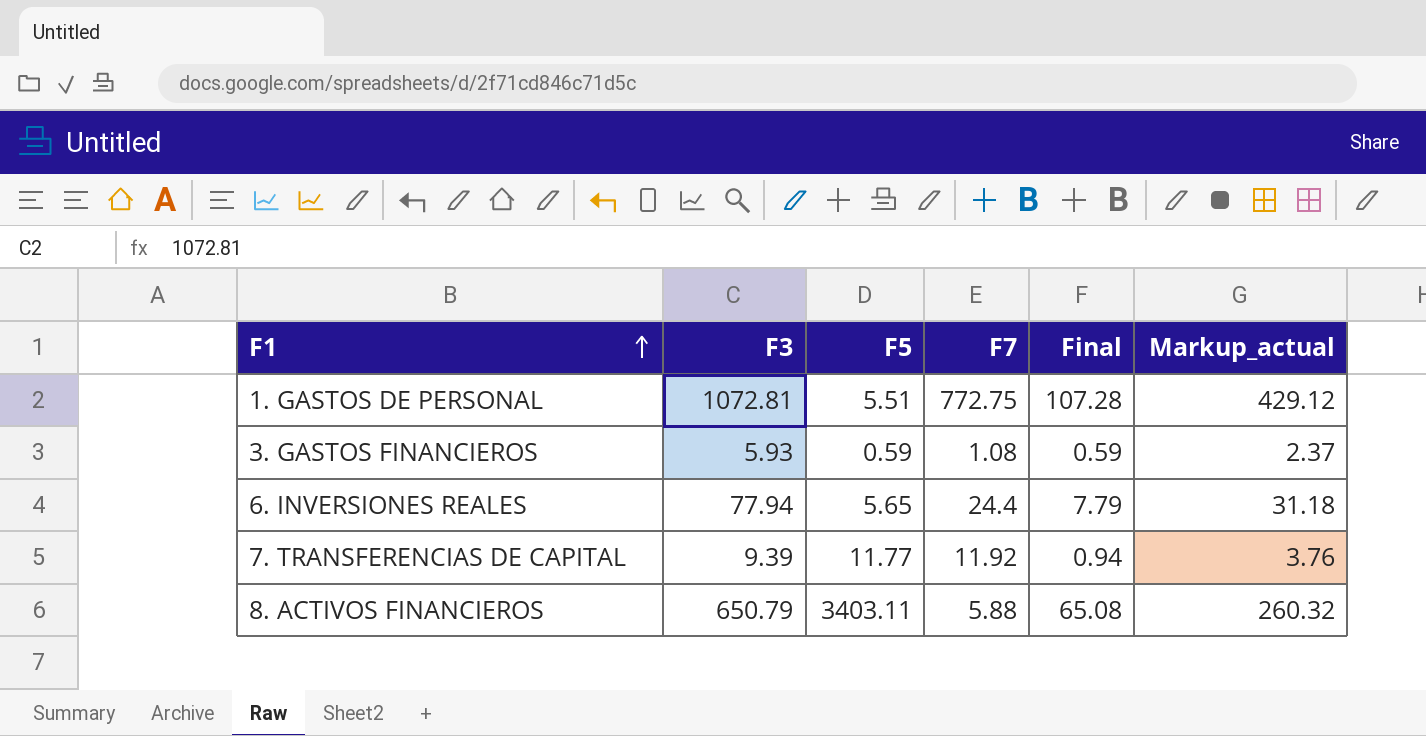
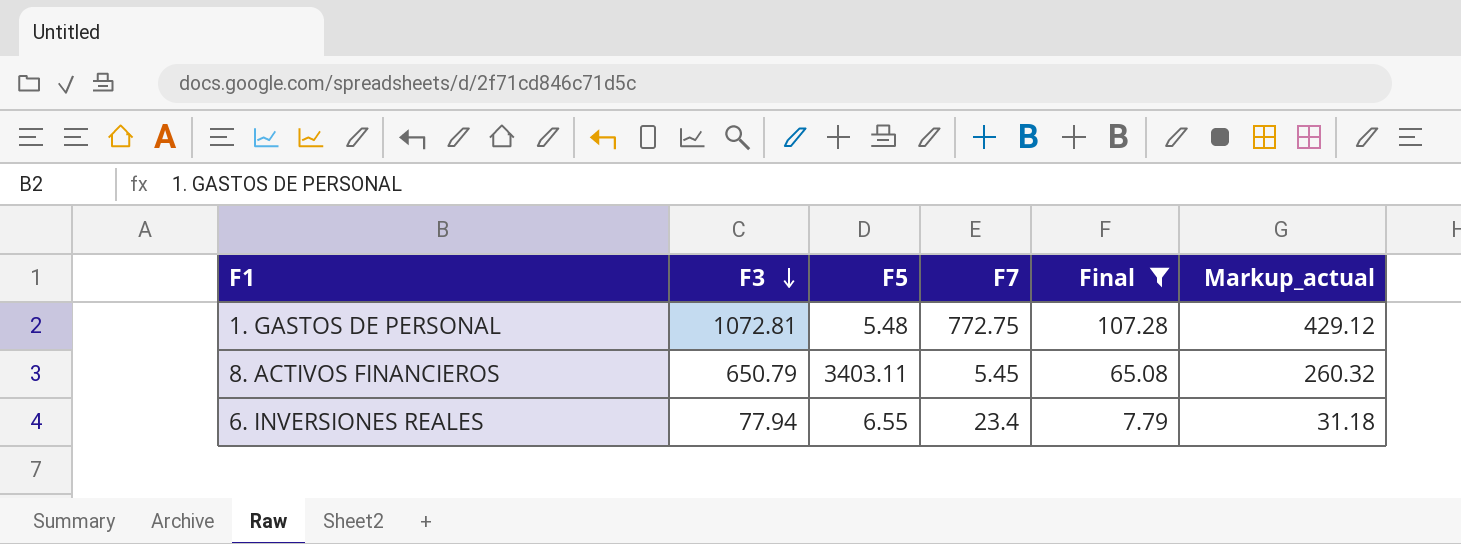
filter: none -> Final >= 7.79
row order: F1 ascending -> F3 descending
1. GASTOS DE PERSONAL | F5: 5.51 -> 5.48
8. ACTIVOS FINANCIEROS | F7: 5.88 -> 5.45
6. INVERSIONES REALES | F5: 5.65 -> 6.55
6. INVERSIONES REALES | F7: 24.4 -> 23.4

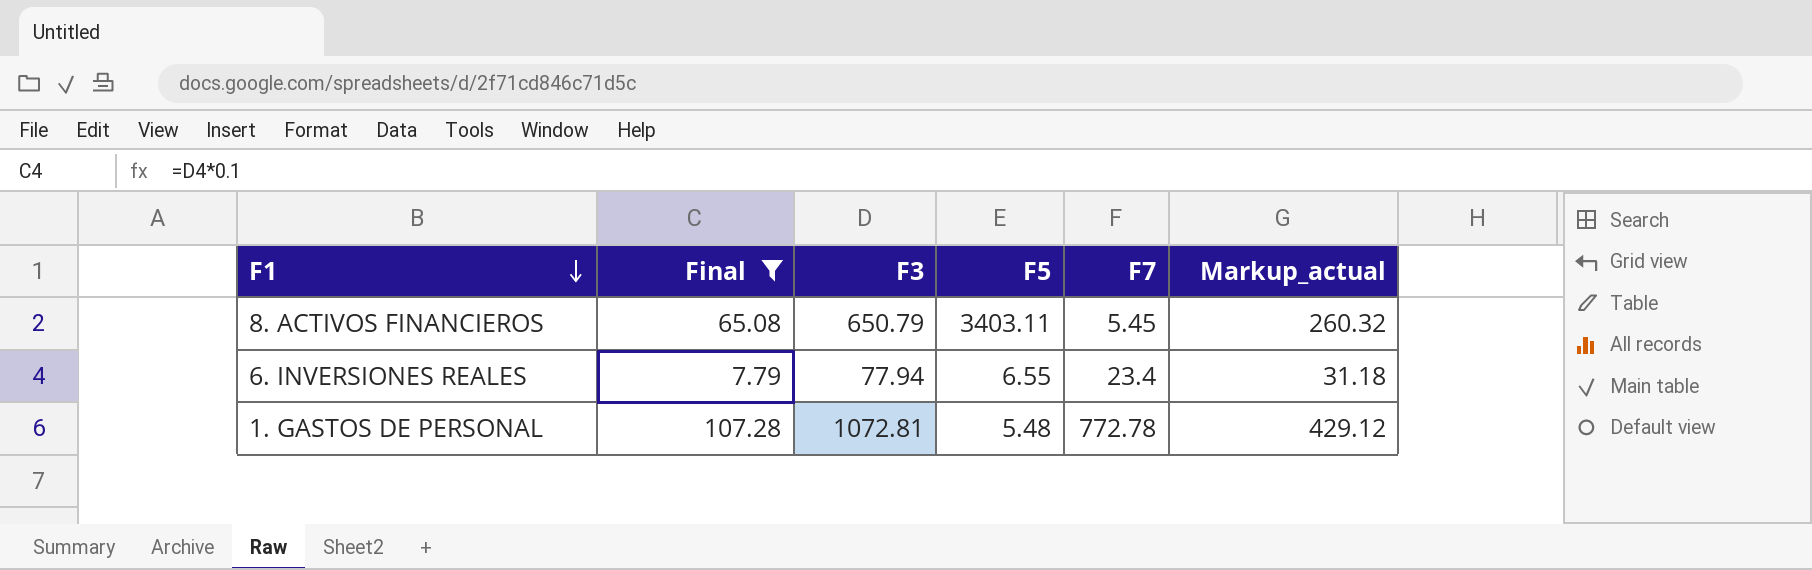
row order: F3 descending -> F1 descending
column Final | position: 5 -> 2
1. GASTOS DE PERSONAL | F7: 772.75 -> 772.78

